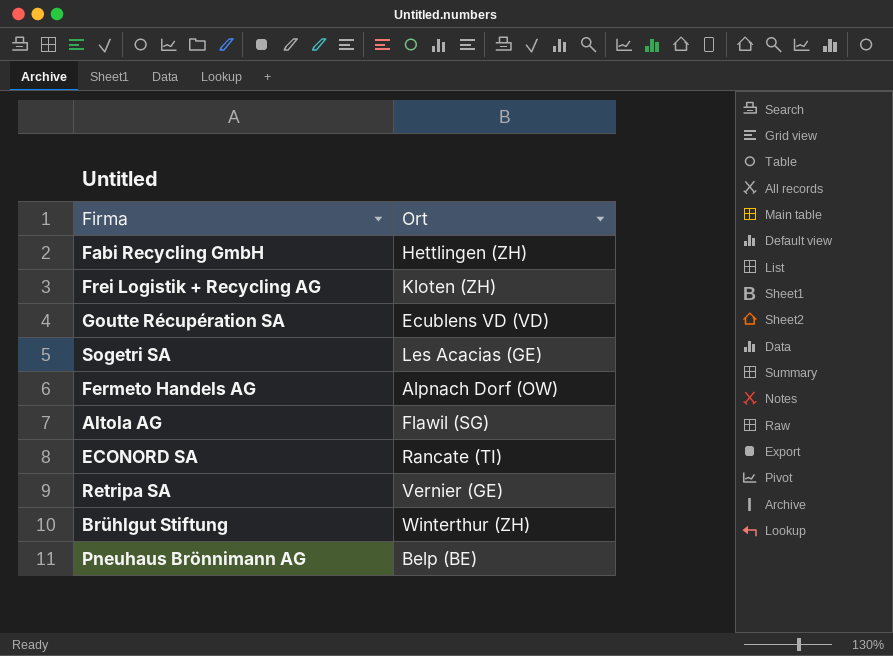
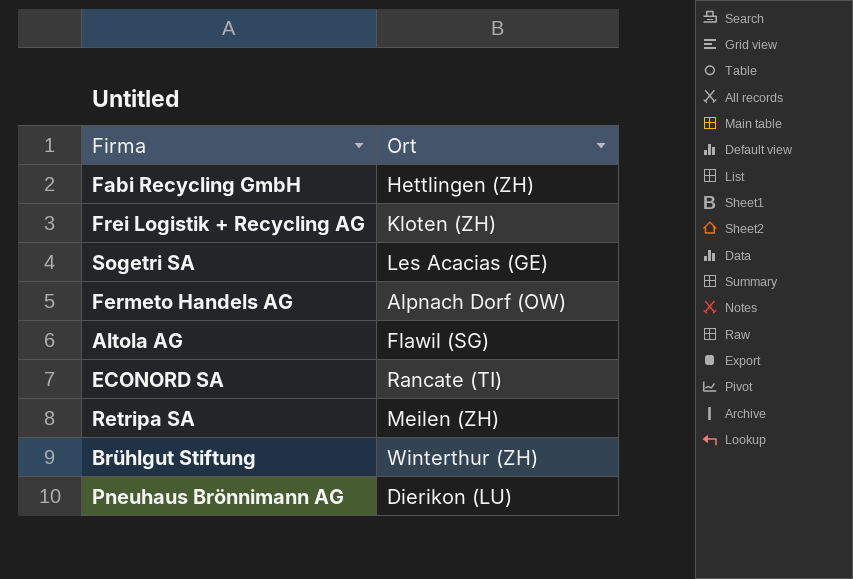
row Goutte Récupération SA: Ecublens VD (VD) -> none
Retripa SA | Ort: Vernier (GE) -> Meilen (ZH)
Pneuhaus Brönnimann AG | Ort: Belp (BE) -> Dierikon (LU)

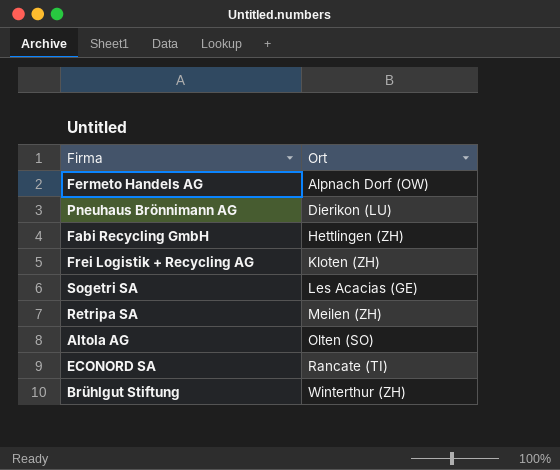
row order: none -> Ort ascending
Altola AG | Ort: Flawil (SG) -> Olten (SO)

